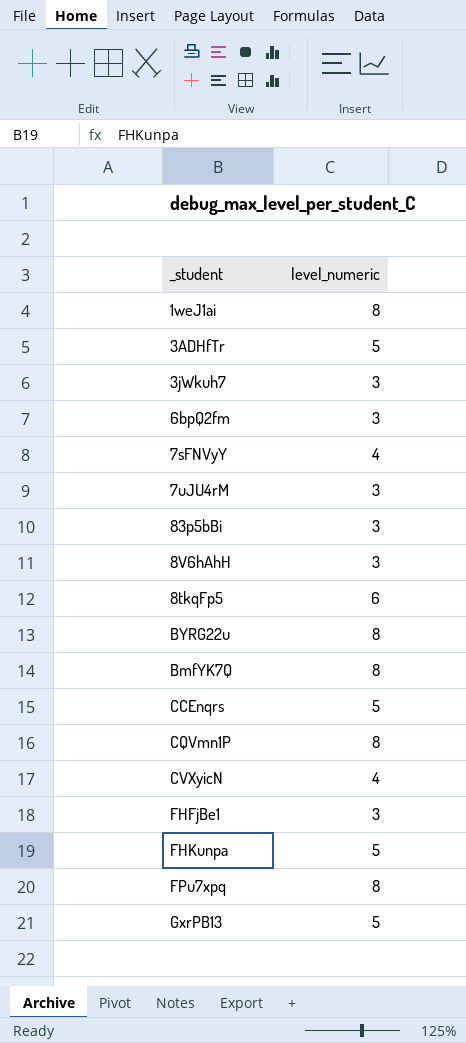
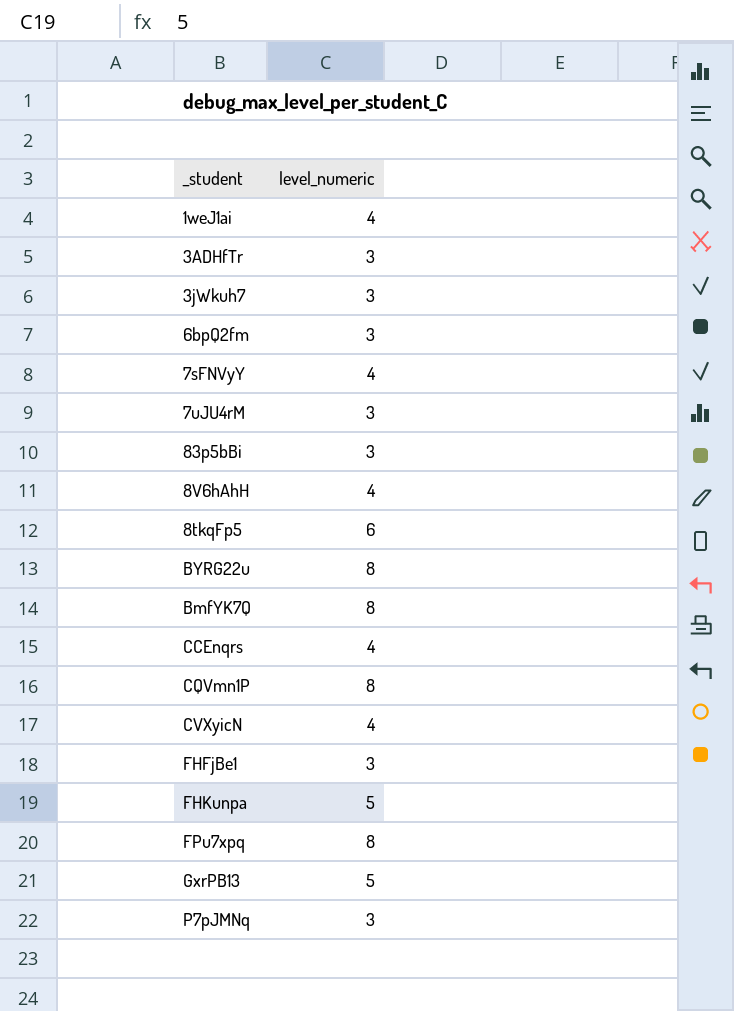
1weJ1ai | level_numeric: 8 -> 4
3ADHfTr | level_numeric: 5 -> 3
8V6hAhH | level_numeric: 3 -> 4
CCEnqrs | level_numeric: 5 -> 4
row P7pJMNq: none -> 3

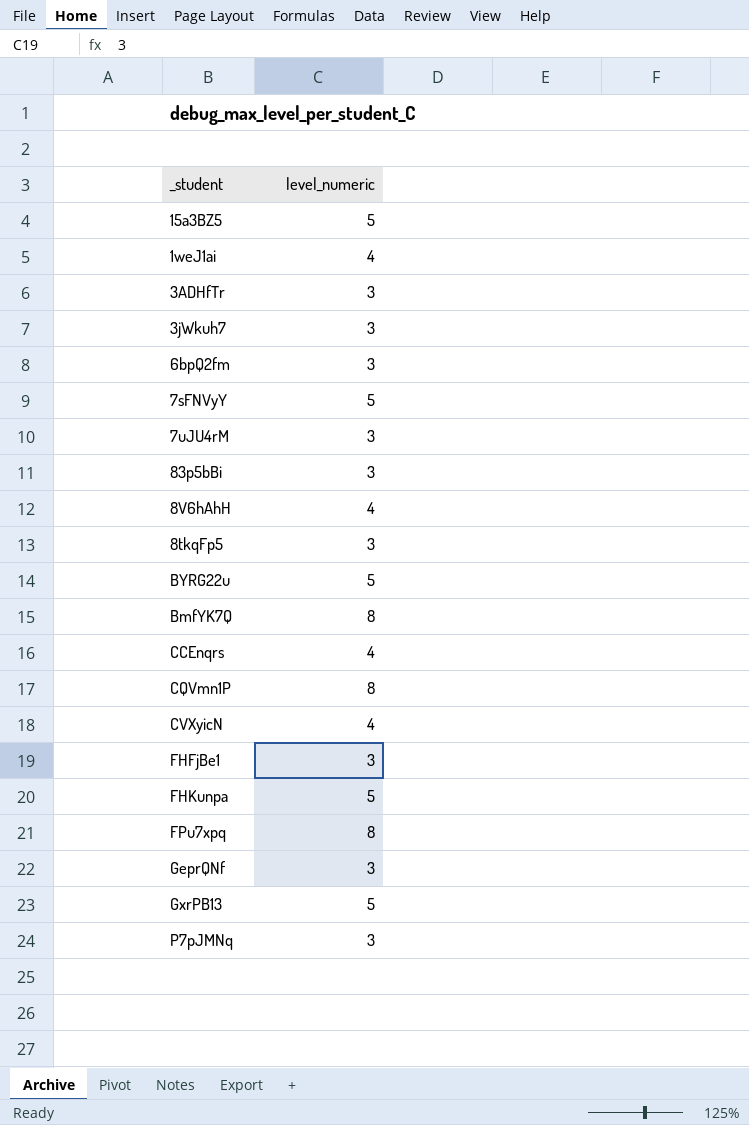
row 15a3BZ5: none -> 5
7sFNVyY | level_numeric: 4 -> 5
8tkqFp5 | level_numeric: 6 -> 3
BYRG22u | level_numeric: 8 -> 5
row GeprQNf: none -> 3

